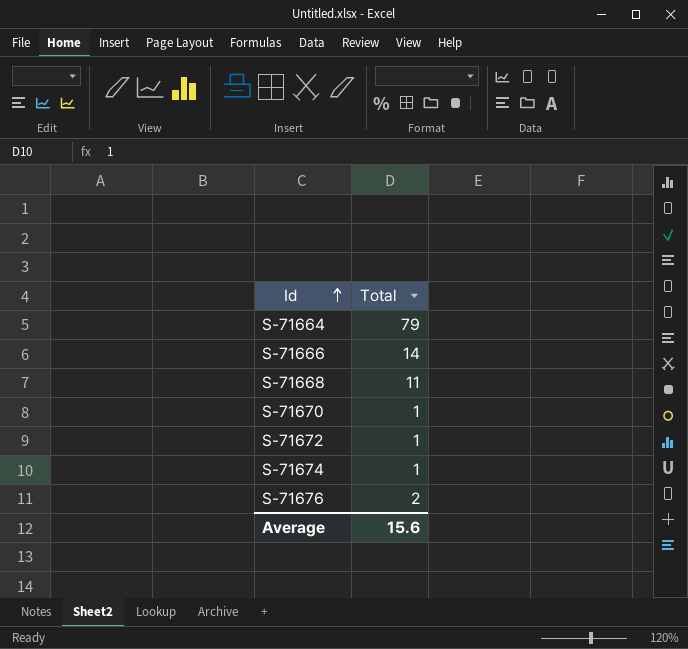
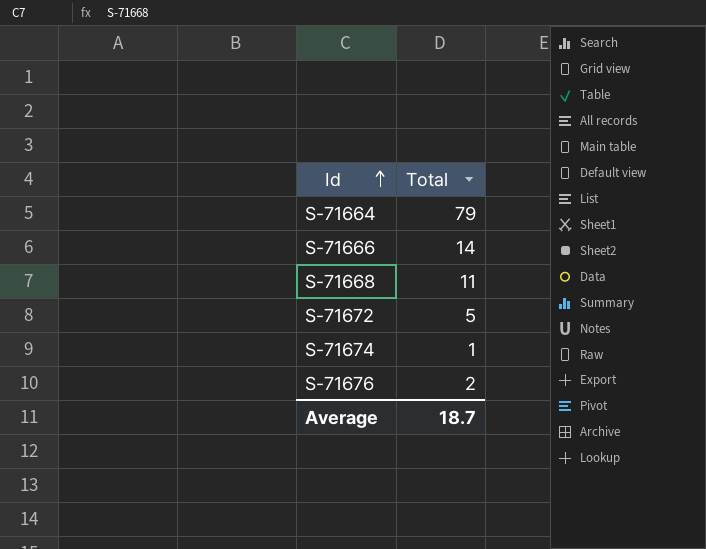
row S-71670: 1 -> none
S-71672 | Total: 1 -> 5
Average | Total: 15.6 -> 18.7

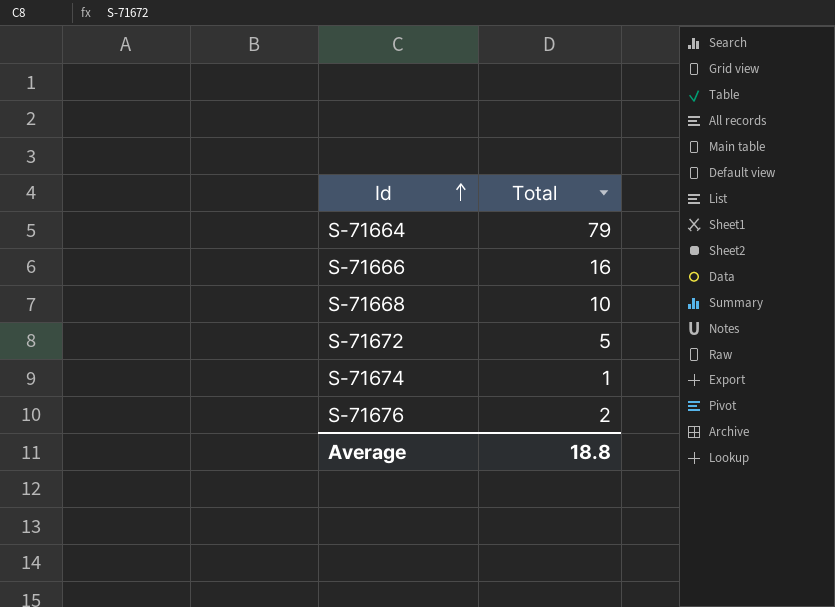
S-71666 | Total: 14 -> 16
S-71668 | Total: 11 -> 10
Average | Total: 18.7 -> 18.8

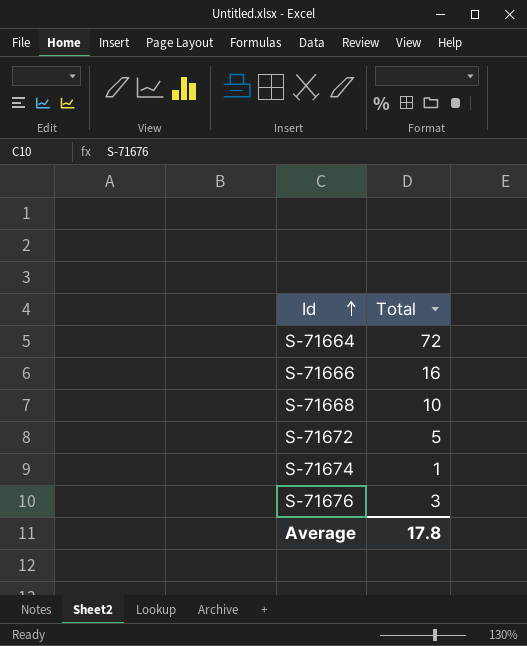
S-71664 | Total: 79 -> 72
S-71676 | Total: 2 -> 3
Average | Total: 18.8 -> 17.8

